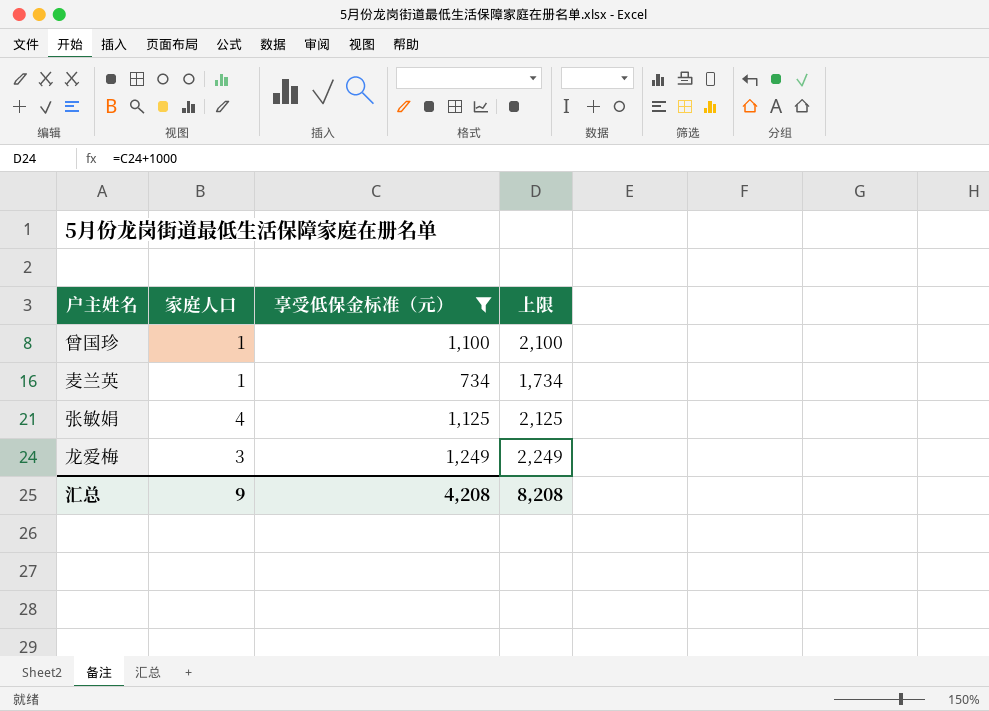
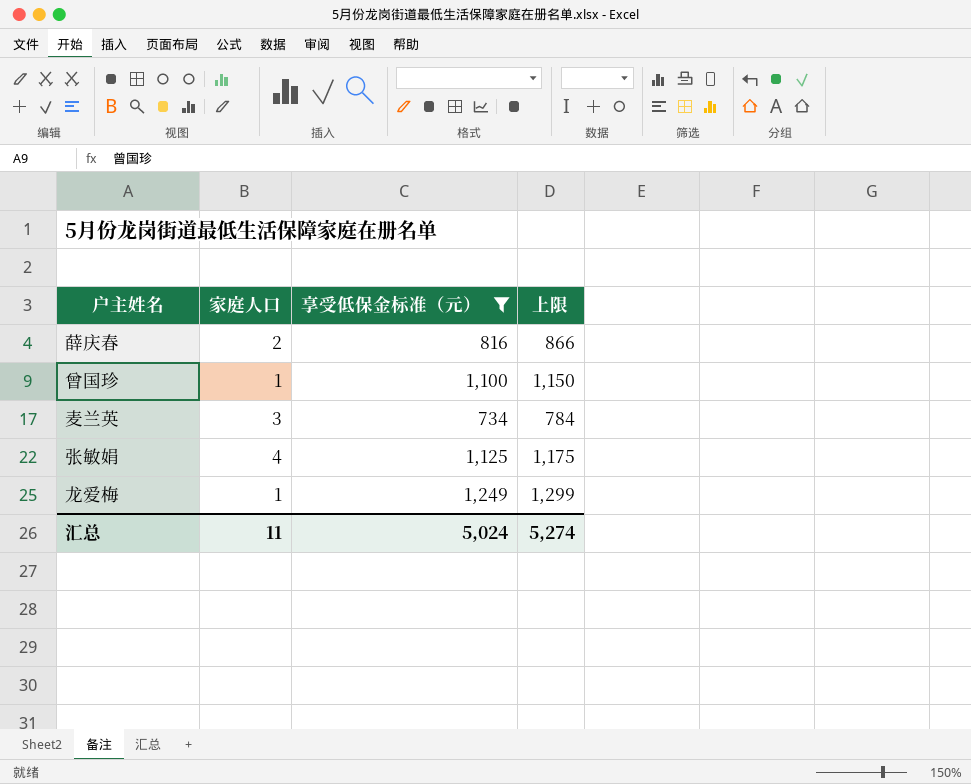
column 上限 | formula: [享受低保金标准（元）] + 1000 -> [享受低保金标准（元）] + 50
row 薛庆春: none -> 2 | 816 | 866
麦兰英 | 家庭人口: 1 -> 3
龙爱梅 | 家庭人口: 3 -> 1
汇总 | 家庭人口: 9 -> 11
汇总 | 享受低保金标准（元）: 4,208 -> 5,024
汇总 | 上限: 8,208 -> 5,274

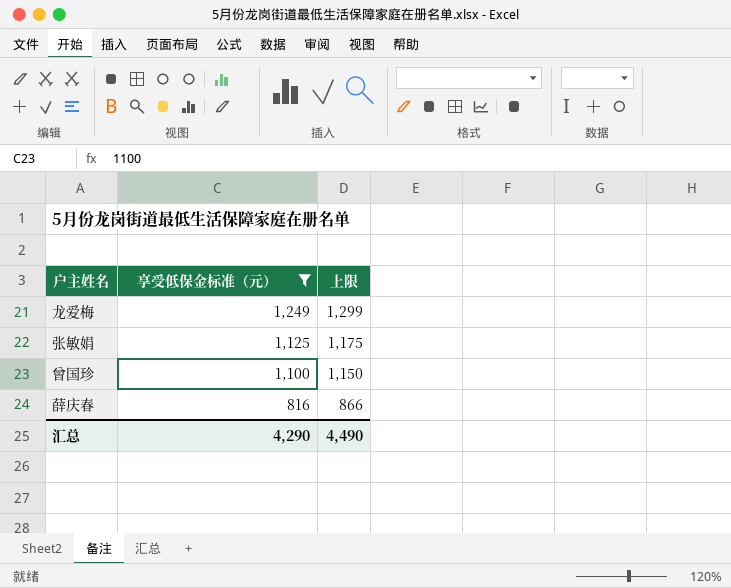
row order: none -> 享受低保金标准（元） descending
column 家庭人口 | position: 2 -> none
row 麦兰英: 3 | 734 | 784 -> none
汇总 | 享受低保金标准（元）: 5,024 -> 4,290
汇总 | 上限: 5,274 -> 4,490

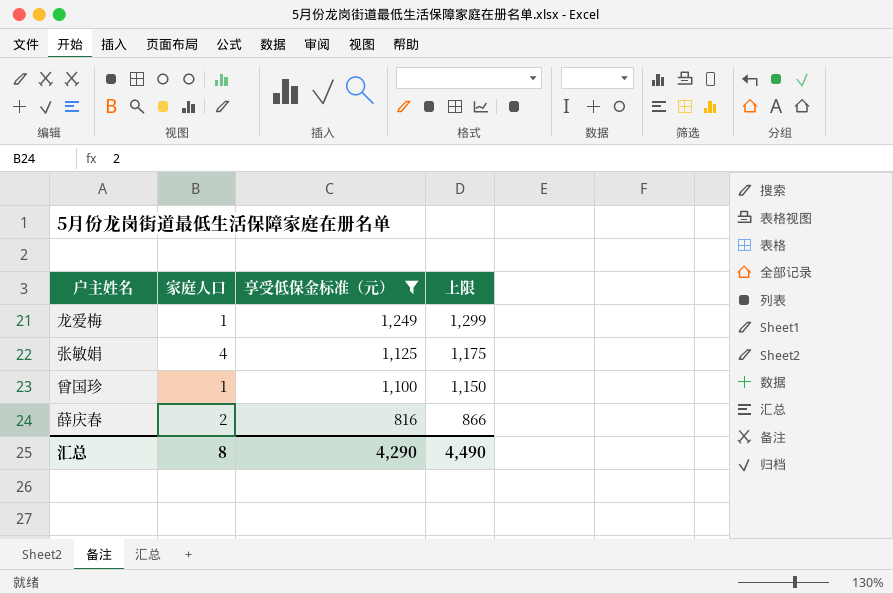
column 家庭人口 | position: none -> 2

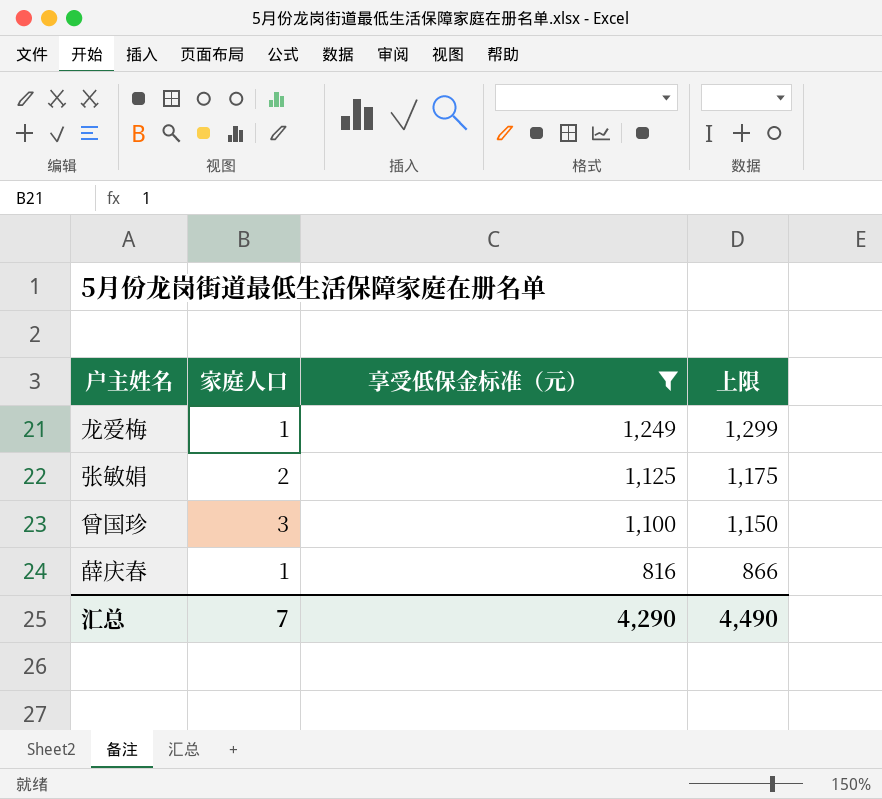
张敏娟 | 家庭人口: 4 -> 2
曾国珍 | 家庭人口: 1 -> 3
薛庆春 | 家庭人口: 2 -> 1
汇总 | 家庭人口: 8 -> 7

